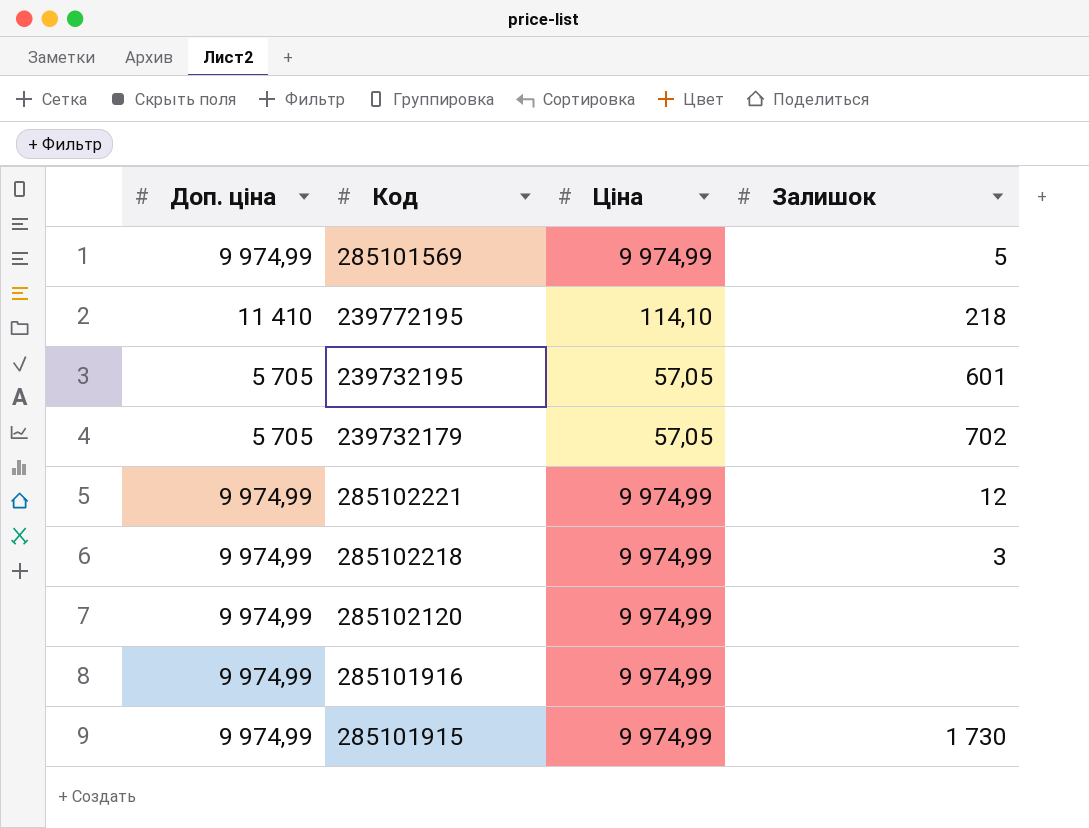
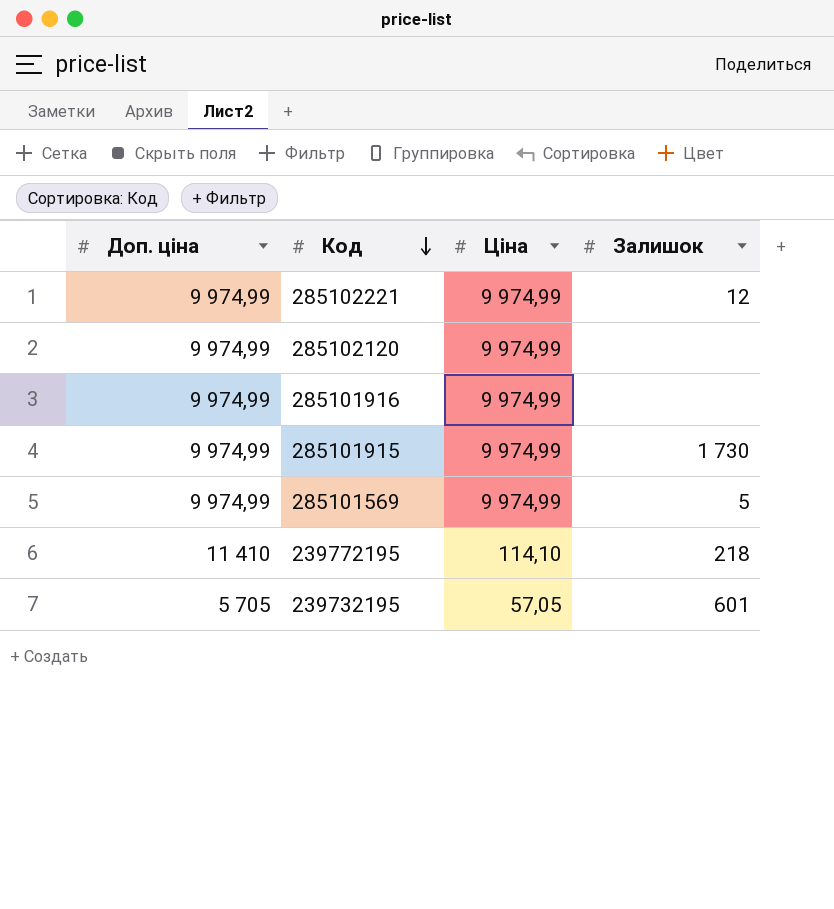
row order: none -> Код descending
row 239732179: 5 705 | 57,05 | 702 -> none
row 285102218: 9 974,99 | 9 974,99 | 3 -> none

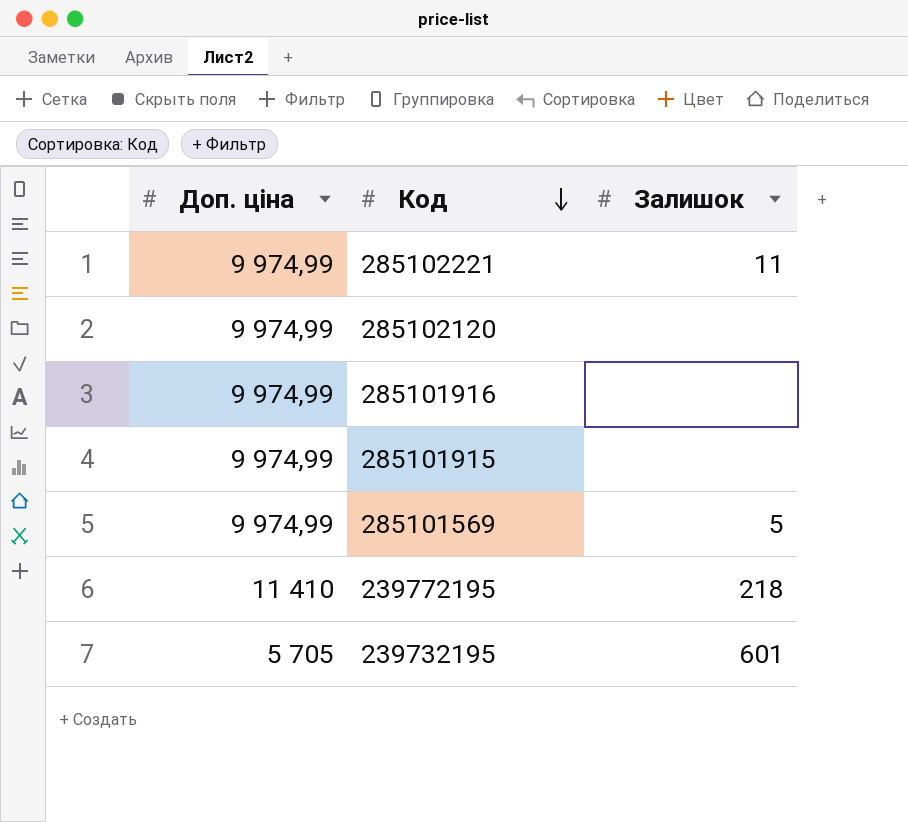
column Ціна | position: 3 -> none
285102221 | Залишок: 12 -> 11
285101915 | Залишок: 1 730 -> none

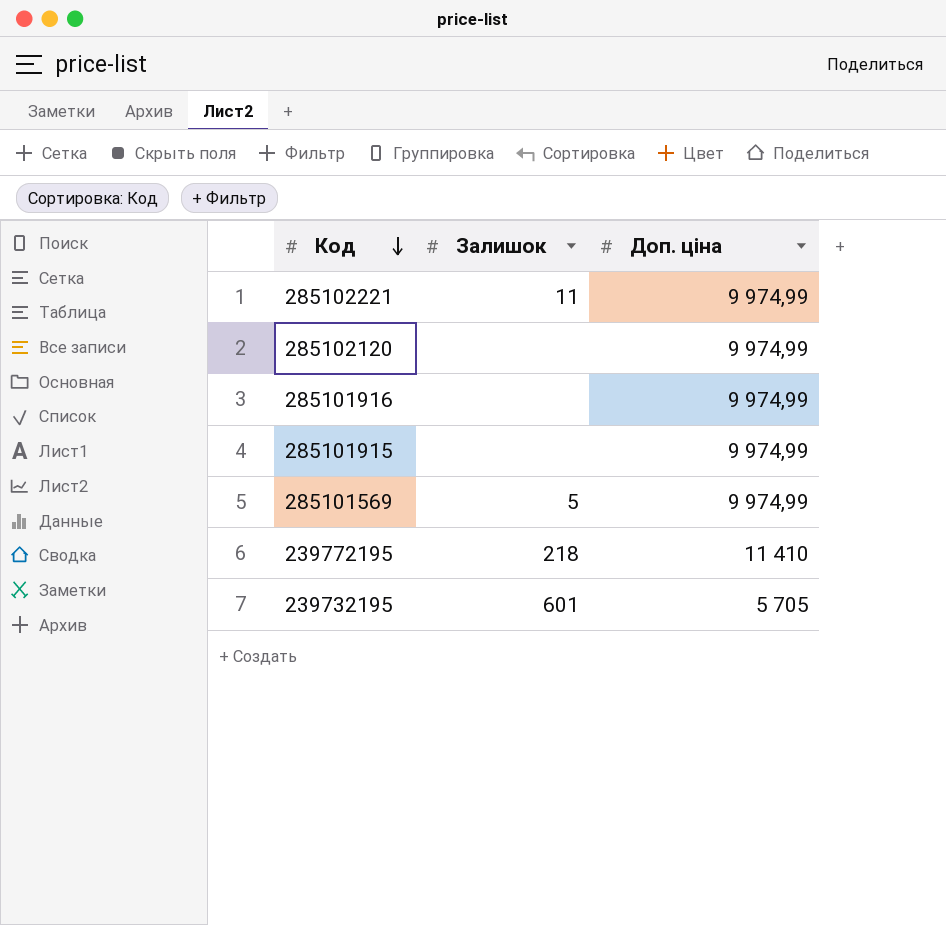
column Доп. ціна | position: 1 -> 3

